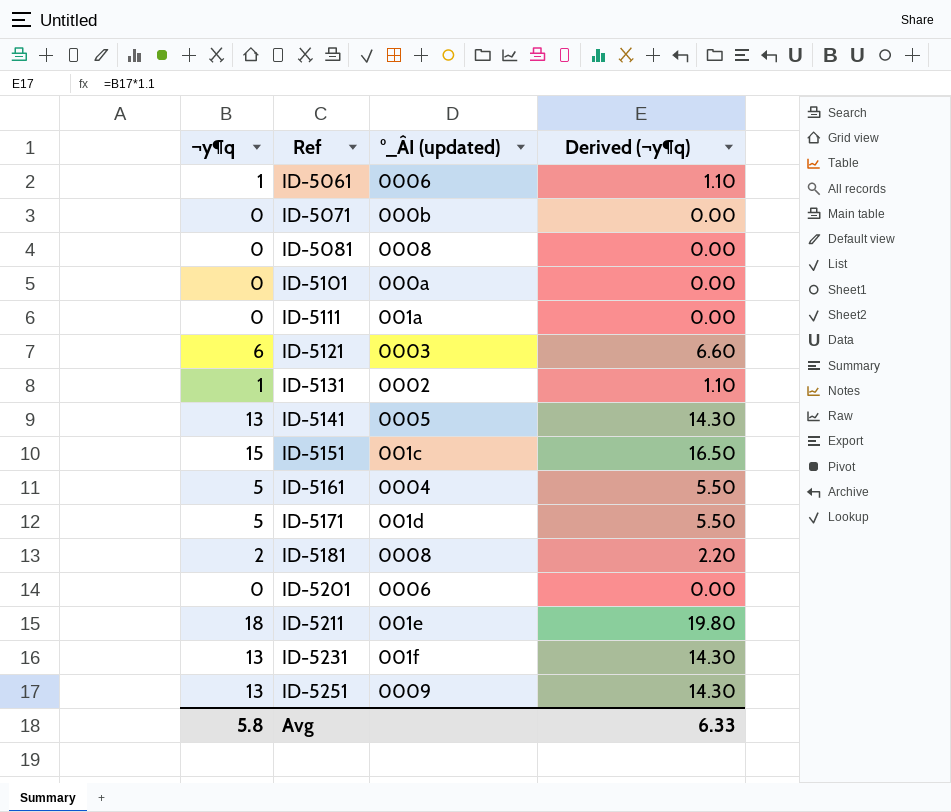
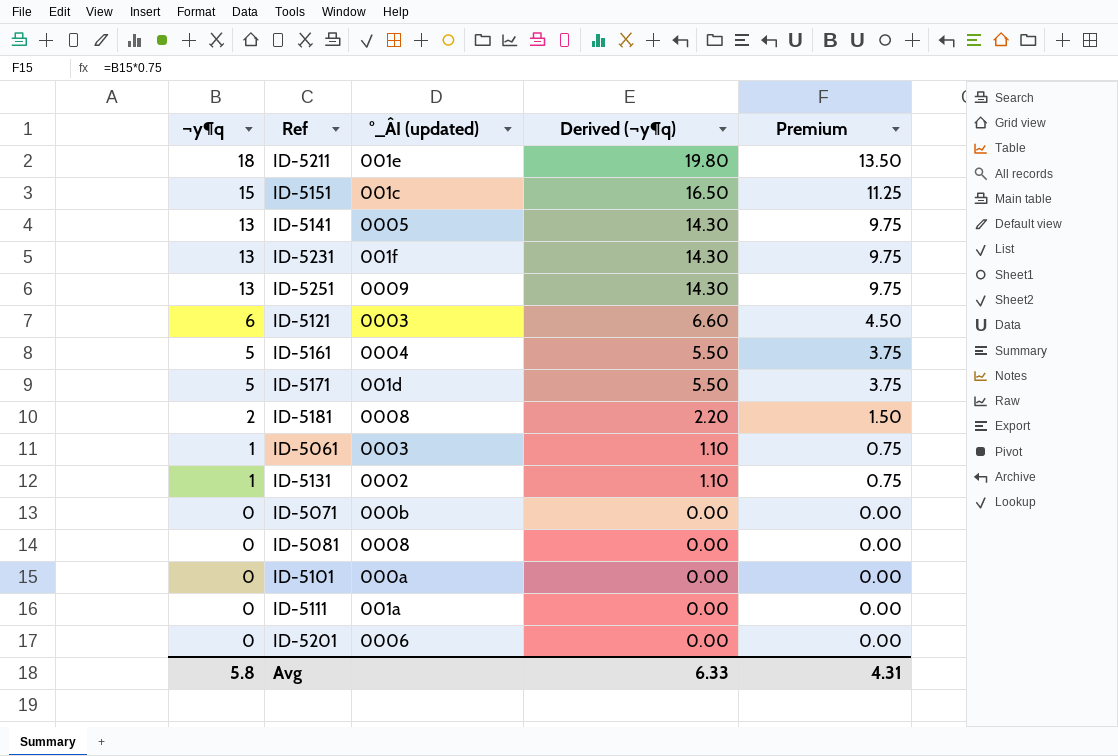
row order: Ref ascending -> ¬y¶q descending
column Premium | formula: none -> [¬y¶q] * 0.75
ID-5061 | °_ÂI (updated): 0006 -> 0003

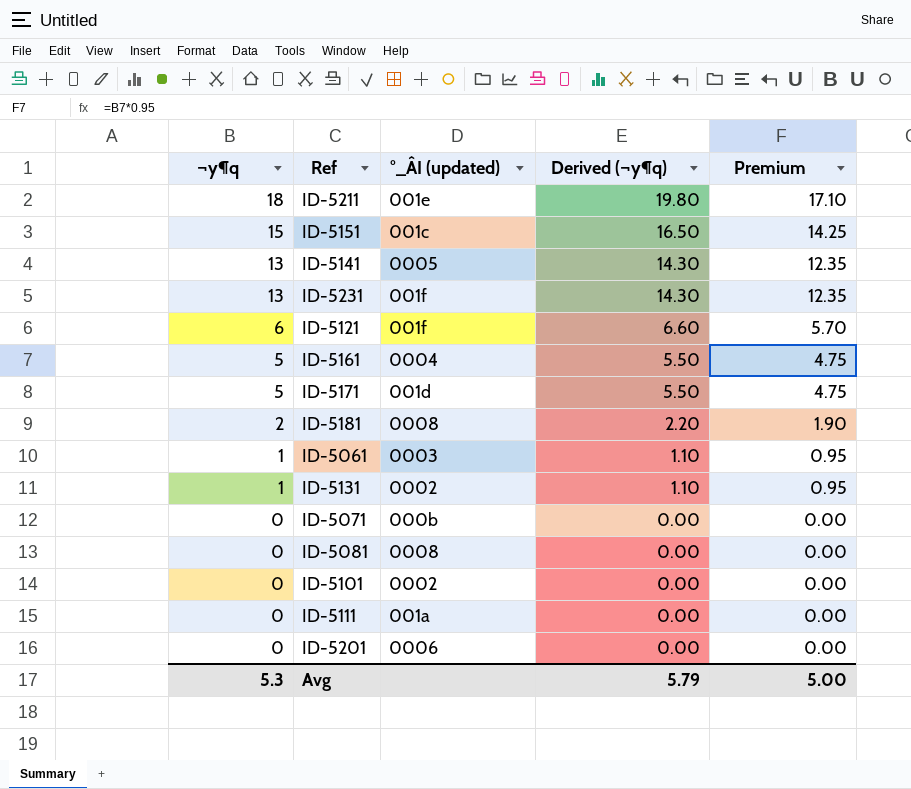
column Premium | formula: [¬y¶q] * 0.75 -> [¬y¶q] * 0.95
row ID-5251: 13 | 0009 | 14.30 | 9.75 -> none
ID-5121 | °_ÂI (updated): 0003 -> 001f
ID-5101 | °_ÂI (updated): 000a -> 0002
Avg | ¬y¶q: 5.8 -> 5.3
Avg | Derived (¬y¶q): 6.33 -> 5.79
Avg | Premium: 4.31 -> 5.00

